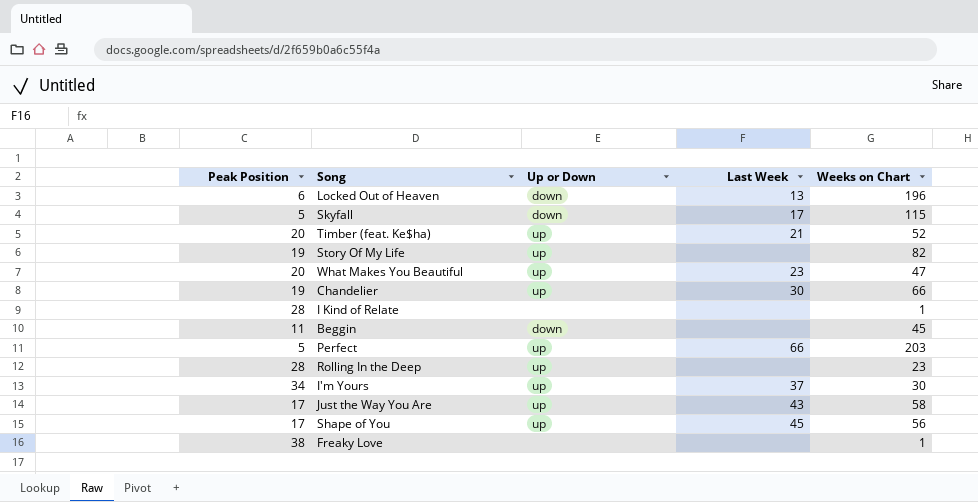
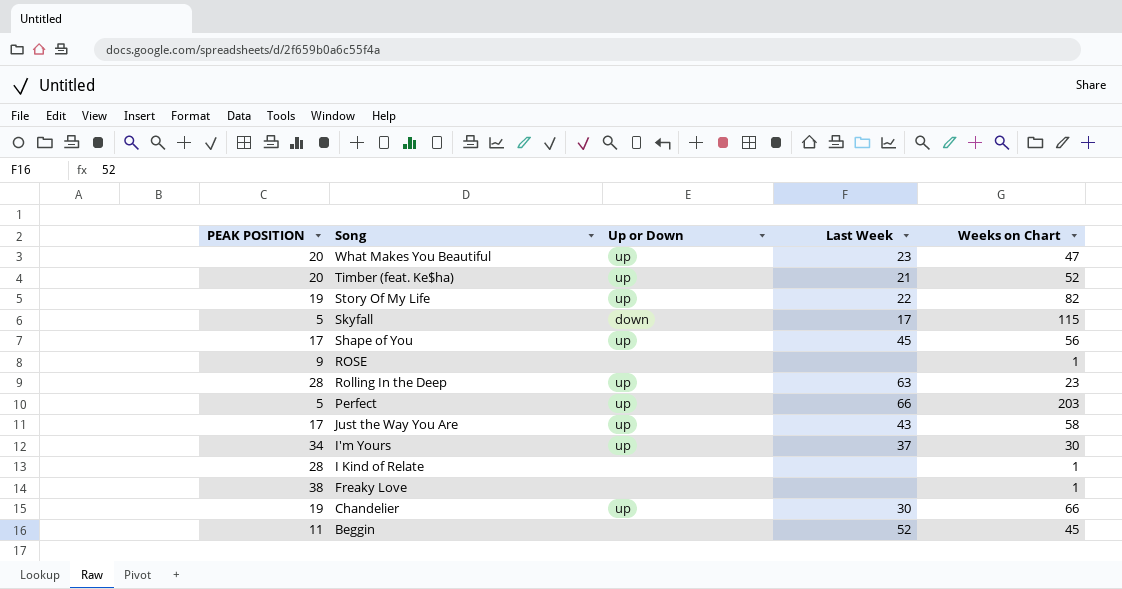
row order: none -> Song descending
column name: Peak Position -> PEAK POSITION
row Locked Out of Heaven: 6 | down | 13 | 196 -> none
Story Of My Life | Last Week: none -> 22
row ROSE: none -> 9 | none | none | 1
Rolling In the Deep | Last Week: none -> 63
Beggin | Up or Down: down -> none
Beggin | Last Week: none -> 52

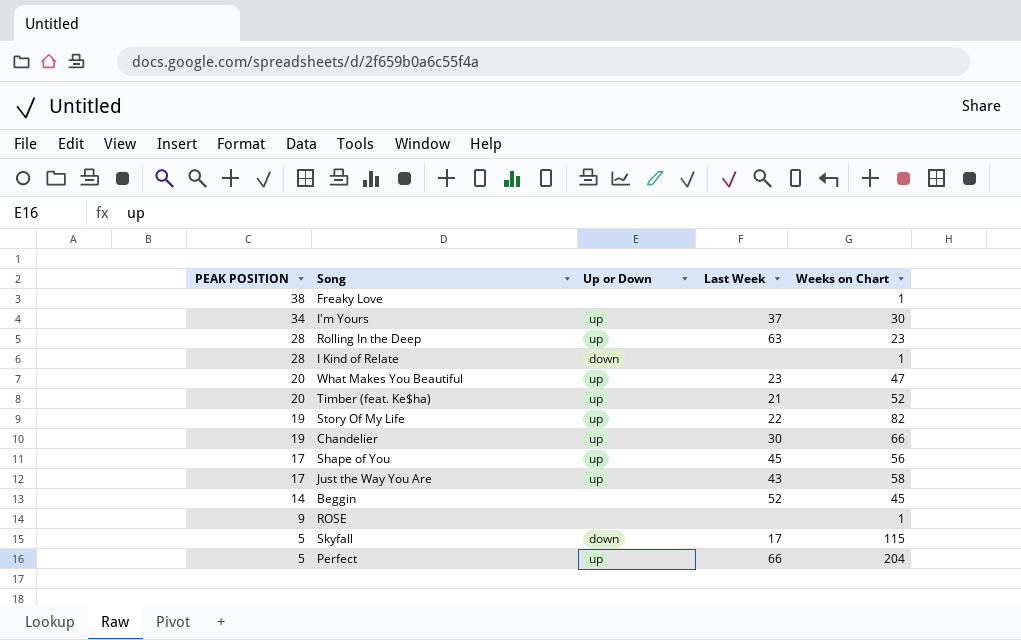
row order: Song descending -> PEAK POSITION descending
I Kind of Relate | Up or Down: none -> down
Beggin | PEAK POSITION: 11 -> 14
Perfect | Weeks on Chart: 203 -> 204

